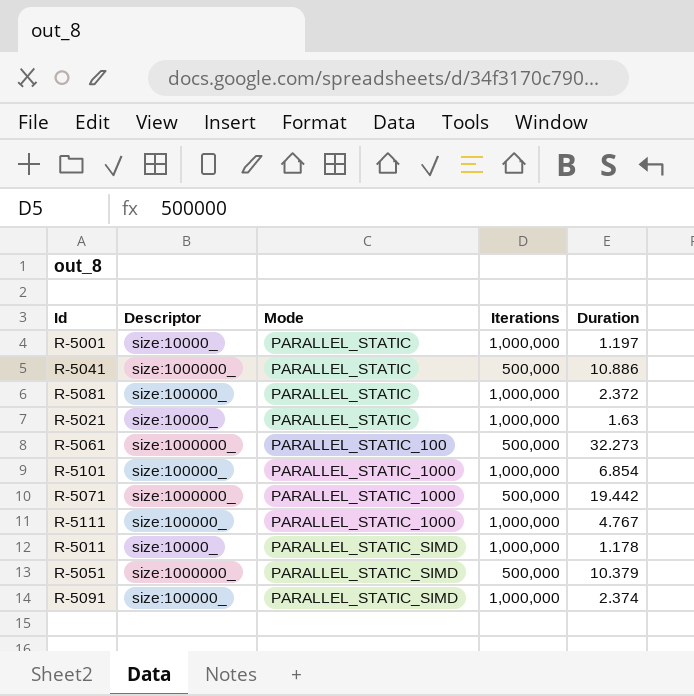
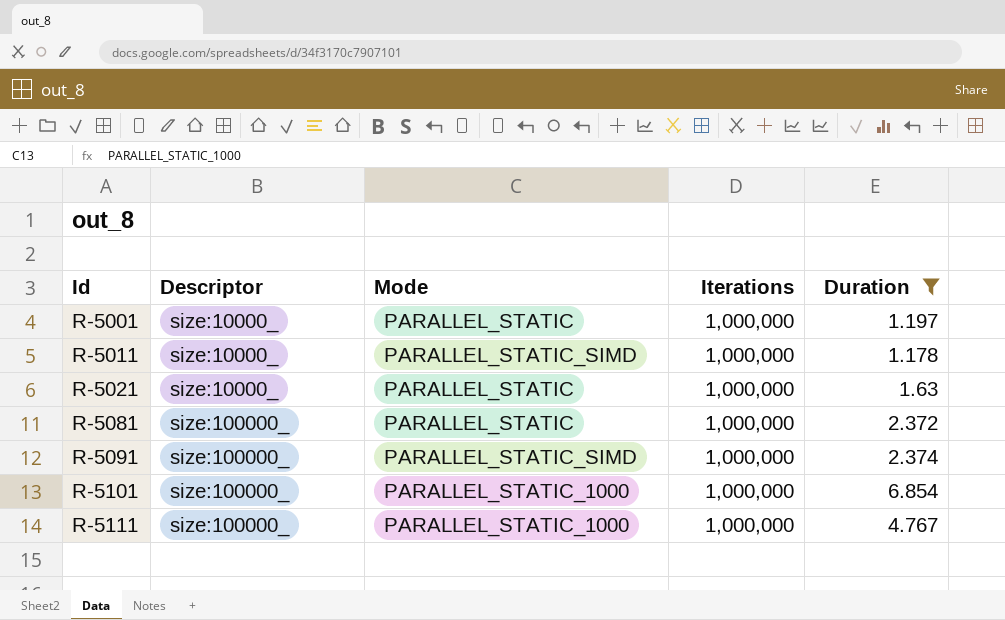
filter: none -> Duration <= 6.854
row order: Mode ascending -> Id ascending

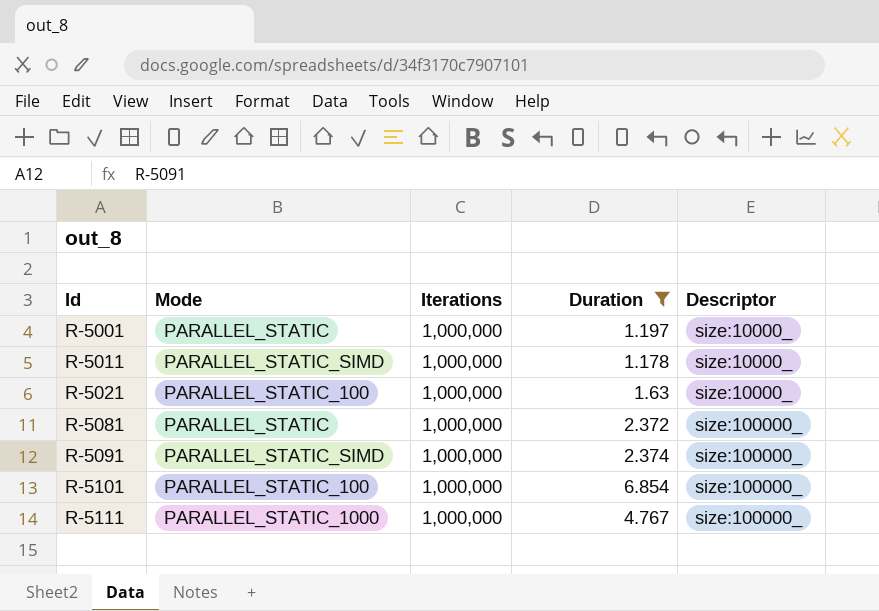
column Descriptor | position: 2 -> 5
R-5021 | Mode: PARALLEL_STATIC -> PARALLEL_STATIC_100
R-5101 | Mode: PARALLEL_STATIC_1000 -> PARALLEL_STATIC_100

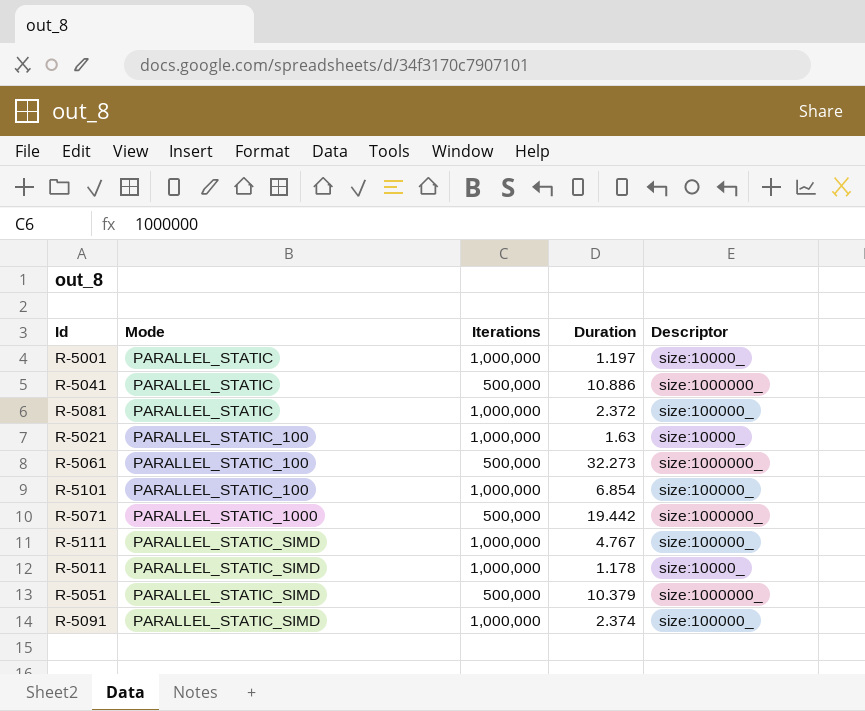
filter: Duration <= 6.854 -> none
row order: Id ascending -> Mode ascending
R-5111 | Mode: PARALLEL_STATIC_1000 -> PARALLEL_STATIC_SIMD

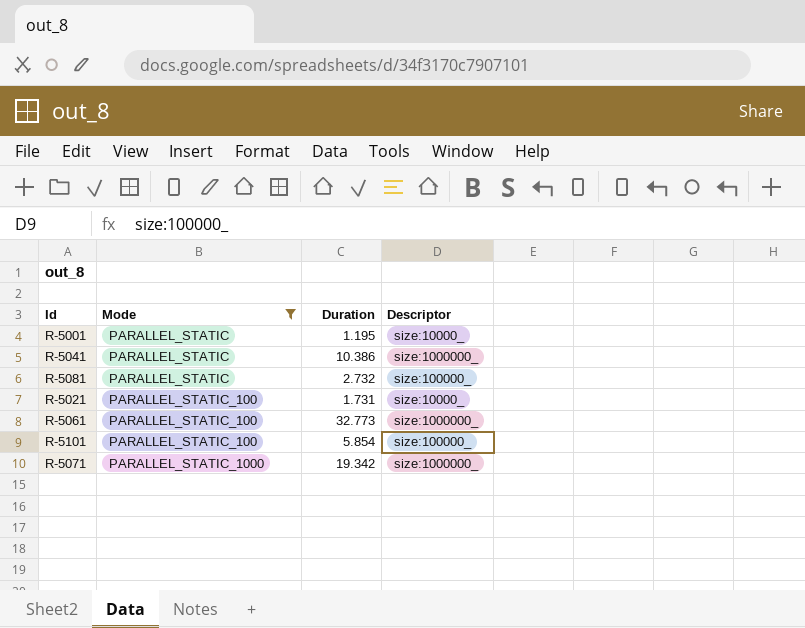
filter: none -> Mode != PARALLEL_STATIC_SIMD
column Iterations | position: 3 -> none
R-5001 | Duration: 1.197 -> 1.195
R-5041 | Duration: 10.886 -> 10.386
R-5081 | Duration: 2.372 -> 2.732
R-5021 | Duration: 1.63 -> 1.731
R-5061 | Duration: 32.273 -> 32.773
R-5101 | Duration: 6.854 -> 5.854
R-5071 | Duration: 19.442 -> 19.342

